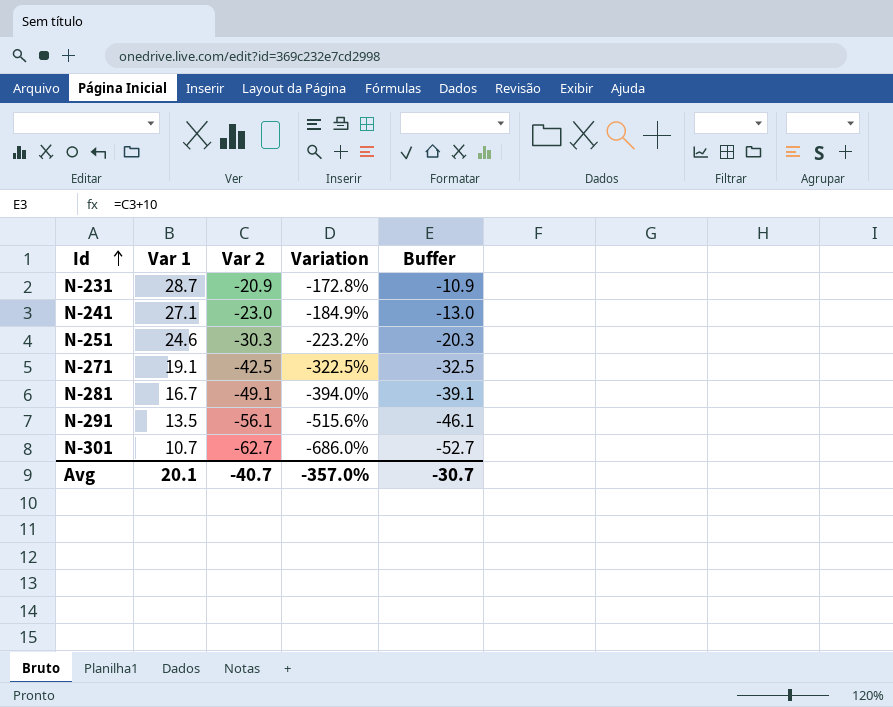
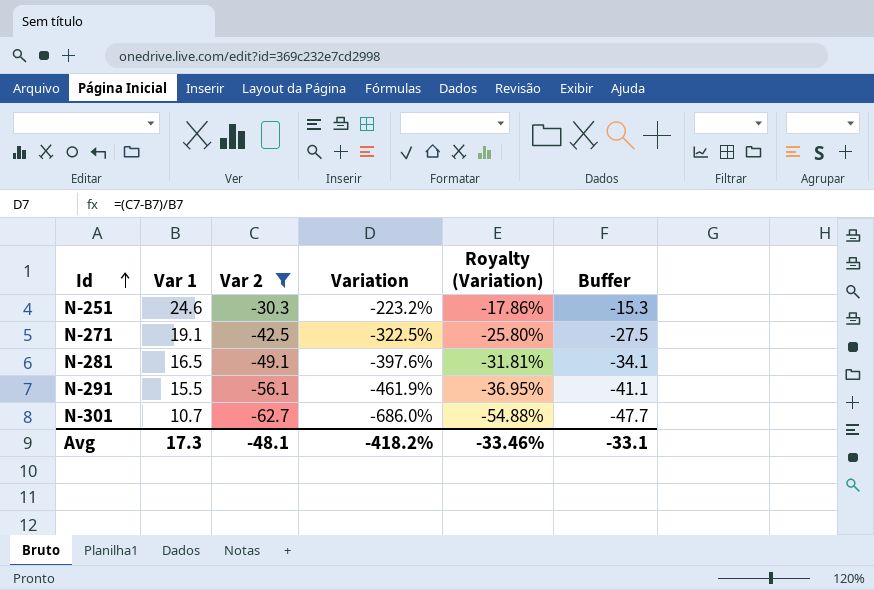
filter: none -> Var 2 <= -30.3
column Royalty (Variation) | formula: none -> [Variation] * 0.08
column Buffer | formula: [Var 2] + 10 -> [Var 2] + 15
N-281 | Var 1: 16.7 -> 16.5
N-281 | Variation: -394.0% -> -397.6%
N-291 | Var 1: 13.5 -> 15.5
N-291 | Variation: -515.6% -> -461.9%
Avg | Var 1: 20.1 -> 17.3
Avg | Var 2: -40.7 -> -48.1
Avg | Variation: -357.0% -> -418.2%
Avg | Buffer: -30.7 -> -33.1

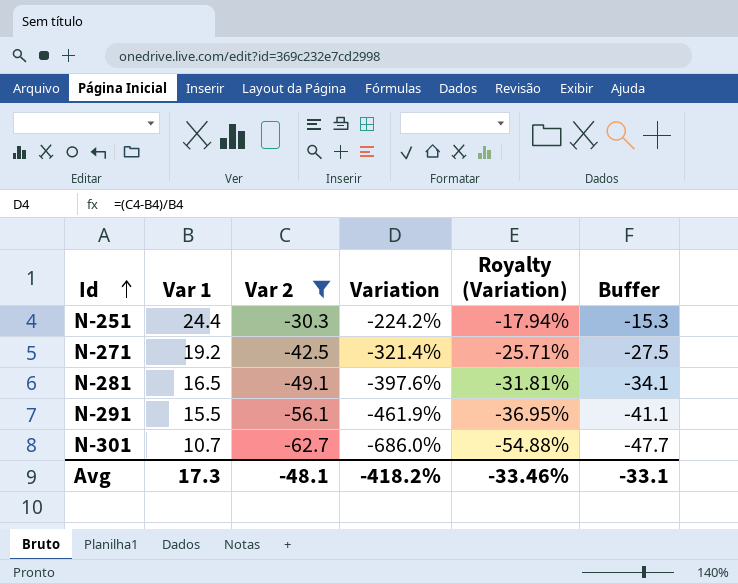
N-251 | Var 1: 24.6 -> 24.4
N-251 | Variation: -223.2% -> -224.2%
N-251 | Royalty (Variation): -17.86% -> -17.94%
N-271 | Var 1: 19.1 -> 19.2
N-271 | Variation: -322.5% -> -321.4%
N-271 | Royalty (Variation): -25.80% -> -25.71%

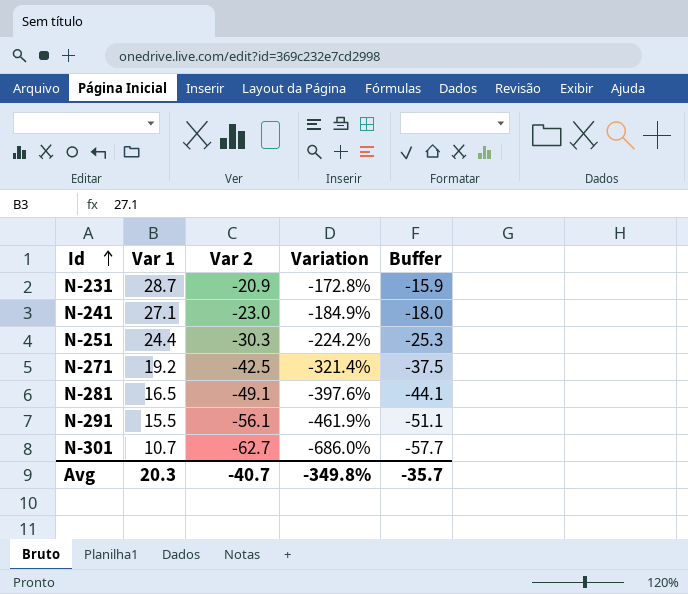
filter: Var 2 <= -30.3 -> none
column Royalty (Variation) | formula: [Variation] * 0.08 -> none
column Buffer | formula: [Var 2] + 15 -> [Var 2] + 5
Avg | Var 1: 17.3 -> 20.3
Avg | Var 2: -48.1 -> -40.7
Avg | Variation: -418.2% -> -349.8%
Avg | Buffer: -33.1 -> -35.7

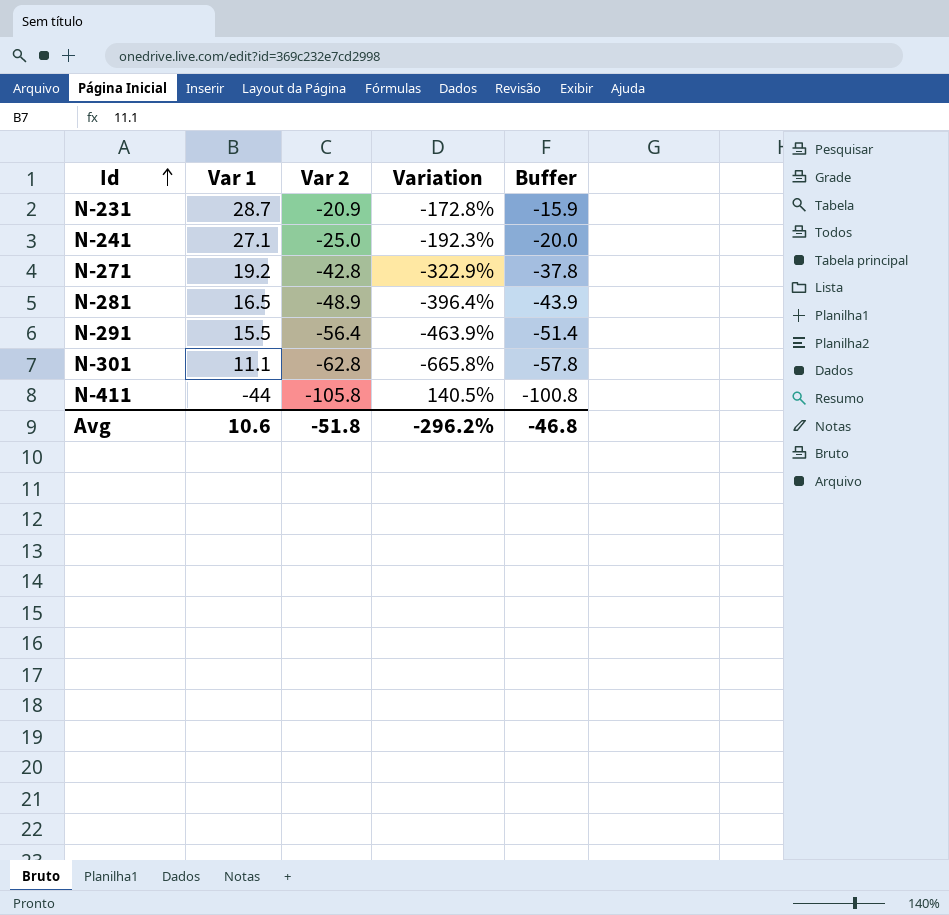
row N-251: 24.4 | -30.3 | -224.2% | -25.3 -> none
N-241 | Var 2: -23.0 -> -25.0
N-241 | Variation: -184.9% -> -192.3%
N-241 | Buffer: -18.0 -> -20.0
N-271 | Var 2: -42.5 -> -42.8
N-271 | Variation: -321.4% -> -322.9%
N-271 | Buffer: -37.5 -> -37.8
N-281 | Var 2: -49.1 -> -48.9
N-281 | Variation: -397.6% -> -396.4%
N-281 | Buffer: -44.1 -> -43.9
N-291 | Var 2: -56.1 -> -56.4
N-291 | Variation: -461.9% -> -463.9%
N-291 | Buffer: -51.1 -> -51.4
N-301 | Var 1: 10.7 -> 11.1
N-301 | Var 2: -62.7 -> -62.8
N-301 | Variation: -686.0% -> -665.8%
N-301 | Buffer: -57.7 -> -57.8
row N-411: none -> -44 | -105.8 | 140.5% | -100.8
Avg | Var 1: 20.3 -> 10.6
Avg | Var 2: -40.7 -> -51.8
Avg | Variation: -349.8% -> -296.2%
Avg | Buffer: -35.7 -> -46.8

